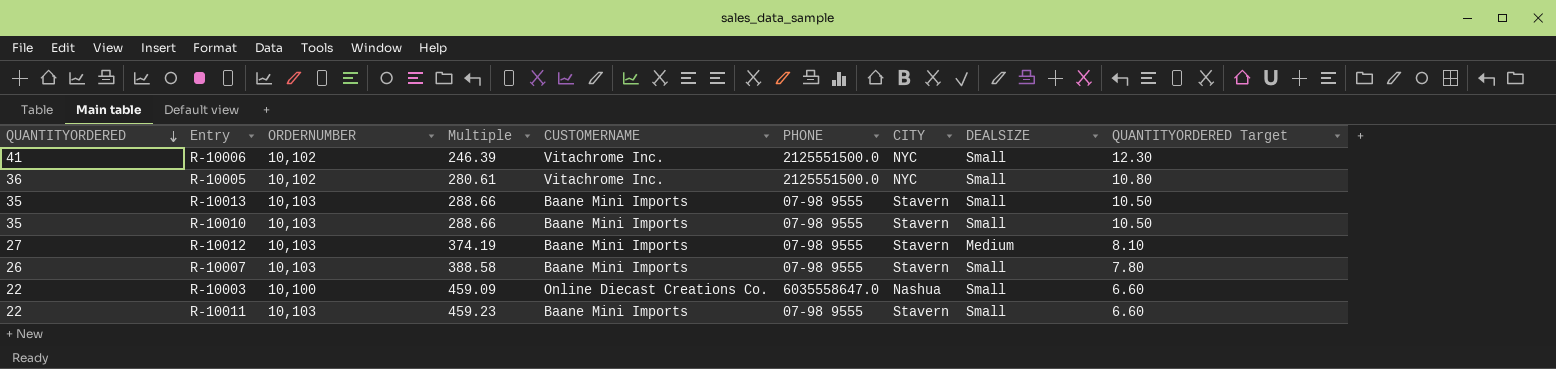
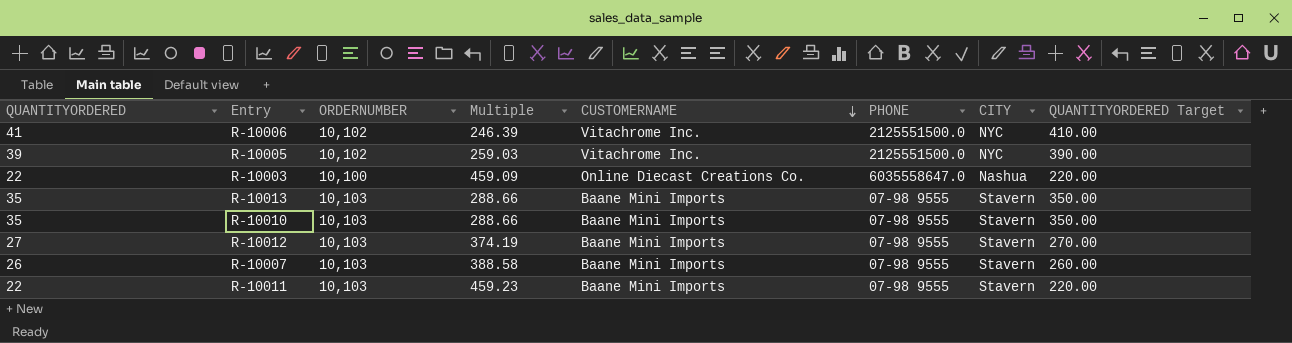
row order: QUANTITYORDERED descending -> CUSTOMERNAME descending
column DEALSIZE | position: 8 -> none
column QUANTITYORDERED Target | formula: [QUANTITYORDERED] * 0.3 -> [QUANTITYORDERED] * 10
R-10005 | QUANTITYORDERED: 36 -> 39
R-10005 | Multiple: 280.61 -> 259.03

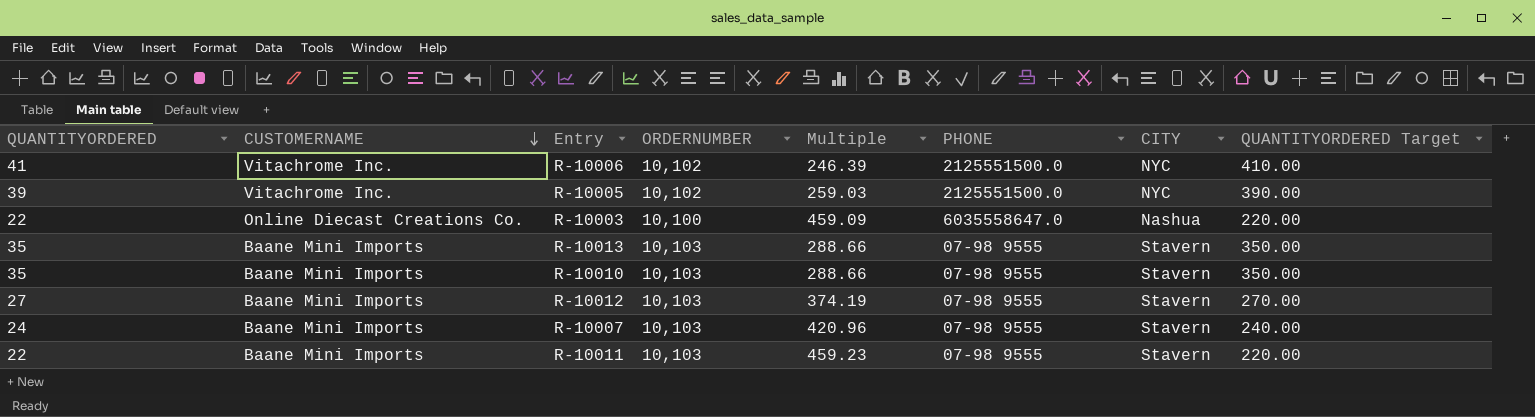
column CUSTOMERNAME | position: 5 -> 2
R-10007 | QUANTITYORDERED: 26 -> 24
R-10007 | Multiple: 388.58 -> 420.96
R-10007 | QUANTITYORDERED Target: 260.00 -> 240.00

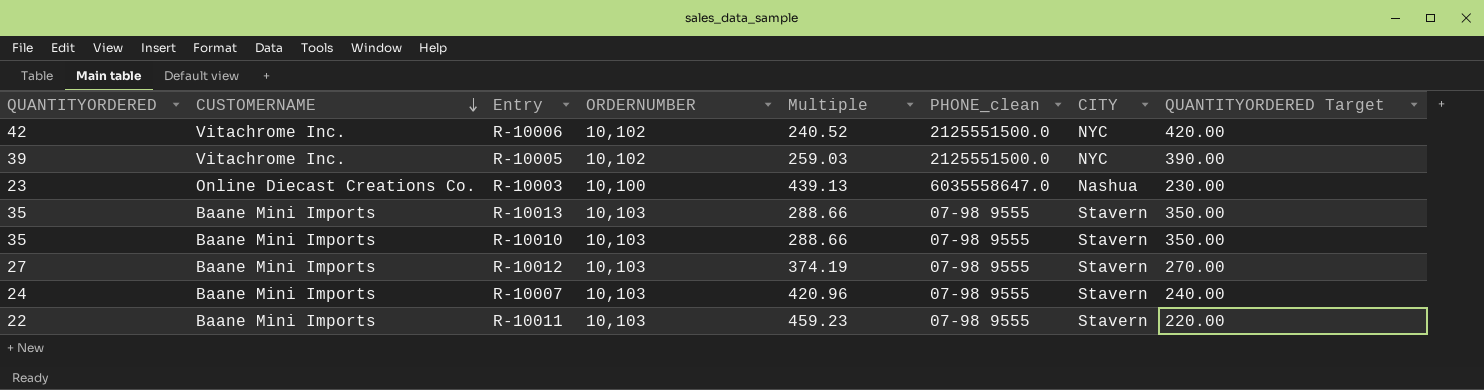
column name: PHONE -> PHONE_clean
R-10006 | QUANTITYORDERED: 41 -> 42
R-10006 | Multiple: 246.39 -> 240.52
R-10006 | QUANTITYORDERED Target: 410.00 -> 420.00
R-10003 | QUANTITYORDERED: 22 -> 23
R-10003 | Multiple: 459.09 -> 439.13
R-10003 | QUANTITYORDERED Target: 220.00 -> 230.00

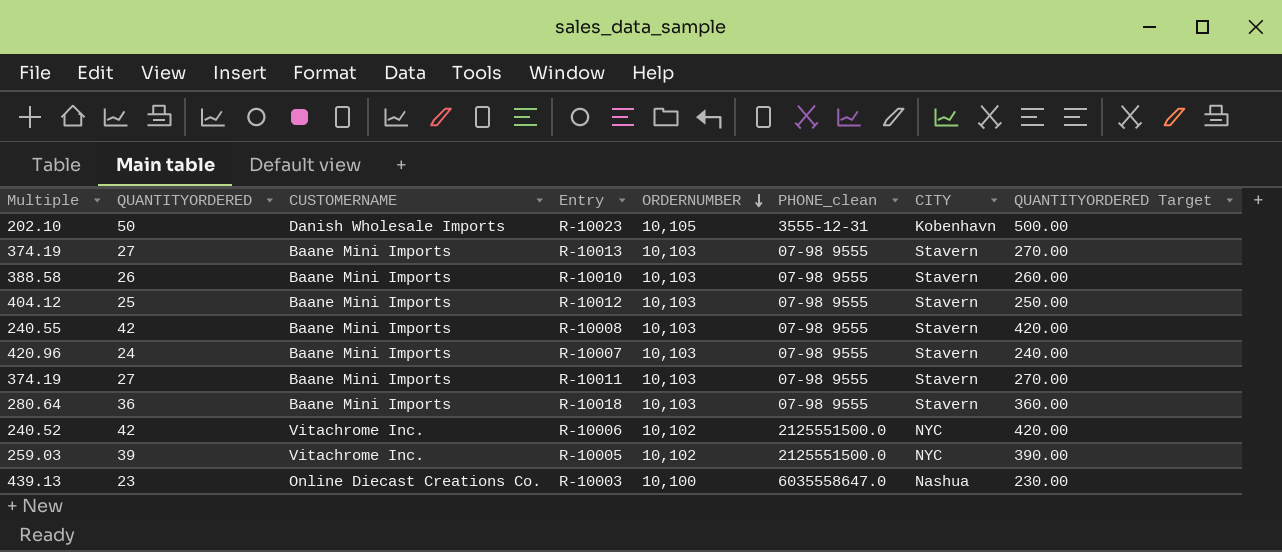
row order: CUSTOMERNAME descending -> ORDERNUMBER descending
column Multiple | position: 5 -> 1
row R-10023: none -> 202.10 | 50 | Danish Wholesale Imports | 10,105 | 3555-12-31 | Kobenhavn | 500.00
R-10013 | Multiple: 288.66 -> 374.19
R-10013 | QUANTITYORDERED: 35 -> 27
R-10013 | QUANTITYORDERED Target: 350.00 -> 270.00
R-10010 | Multiple: 288.66 -> 388.58
R-10010 | QUANTITYORDERED: 35 -> 26
R-10010 | QUANTITYORDERED Target: 350.00 -> 260.00
R-10012 | Multiple: 374.19 -> 404.12
R-10012 | QUANTITYORDERED: 27 -> 25
R-10012 | QUANTITYORDERED Target: 270.00 -> 250.00
row R-10008: none -> 240.55 | 42 | Baane Mini Imports | 10,103 | 07-98 9555 | Stavern | 420.00
R-10011 | Multiple: 459.23 -> 374.19
R-10011 | QUANTITYORDERED: 22 -> 27
R-10011 | QUANTITYORDERED Target: 220.00 -> 270.00
row R-10018: none -> 280.64 | 36 | Baane Mini Imports | 10,103 | 07-98 9555 | Stavern | 360.00

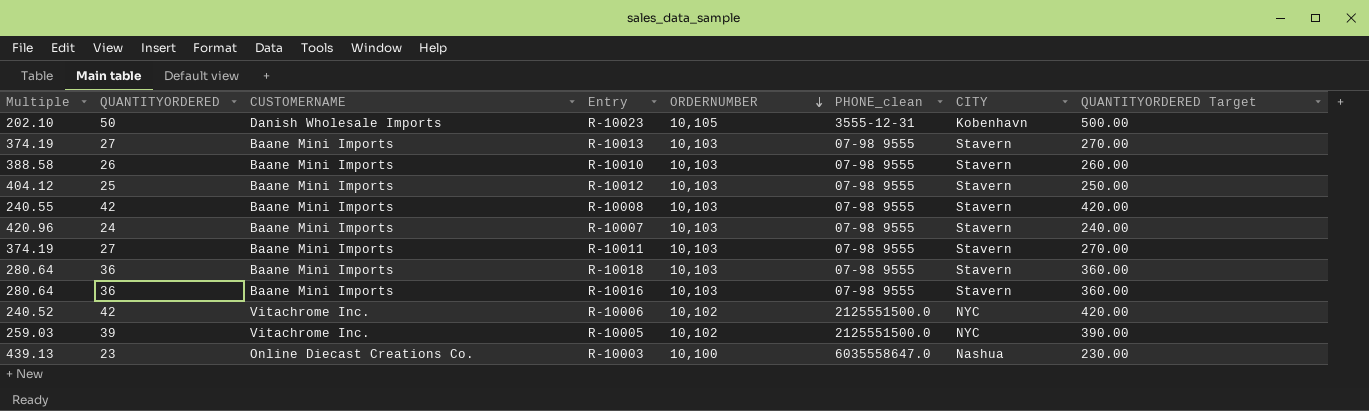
row R-10016: none -> 280.64 | 36 | Baane Mini Imports | 10,103 | 07-98 9555 | Stavern | 360.00

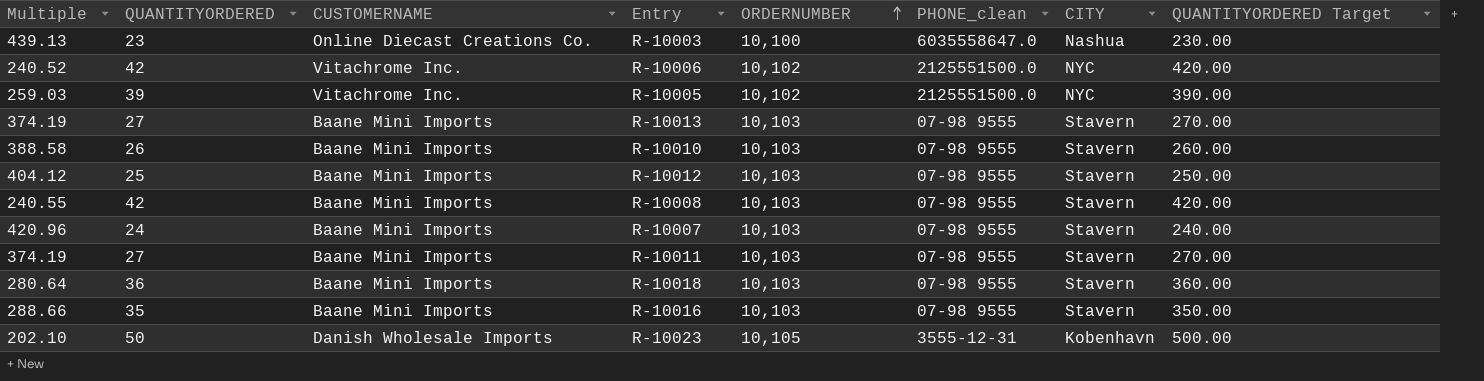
row order: ORDERNUMBER descending -> ORDERNUMBER ascending
R-10016 | Multiple: 280.64 -> 288.66
R-10016 | QUANTITYORDERED: 36 -> 35
R-10016 | QUANTITYORDERED Target: 360.00 -> 350.00

